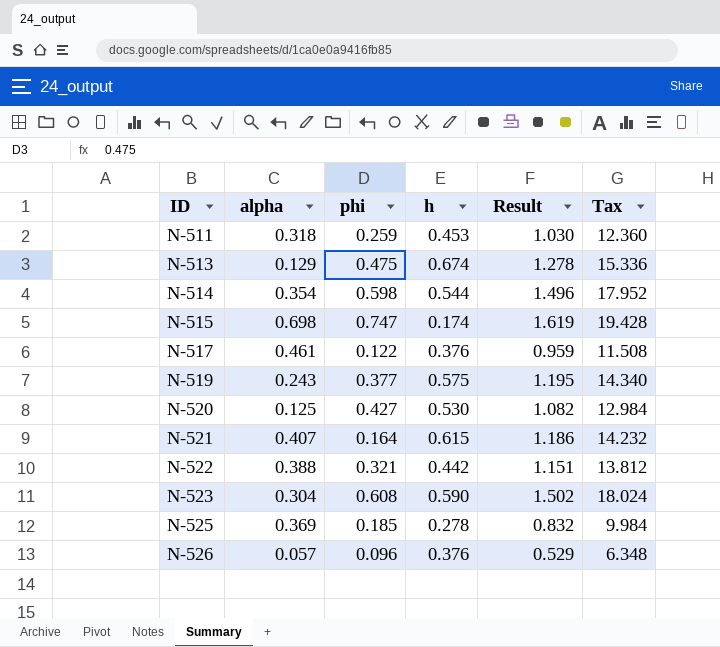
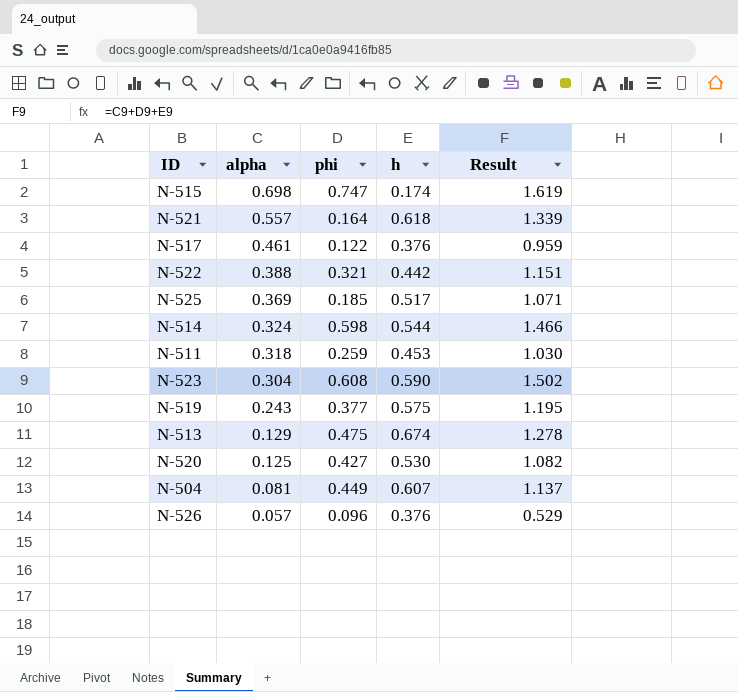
row order: ID ascending -> alpha descending
column Tax | formula: [Result] * 12 -> none
N-521 | alpha: 0.407 -> 0.557
N-521 | h: 0.615 -> 0.618
N-521 | Result: 1.186 -> 1.339
N-525 | h: 0.278 -> 0.517
N-525 | Result: 0.832 -> 1.071
N-514 | alpha: 0.354 -> 0.324
N-514 | Result: 1.496 -> 1.466
row N-504: none -> 0.081 | 0.449 | 0.607 | 1.137

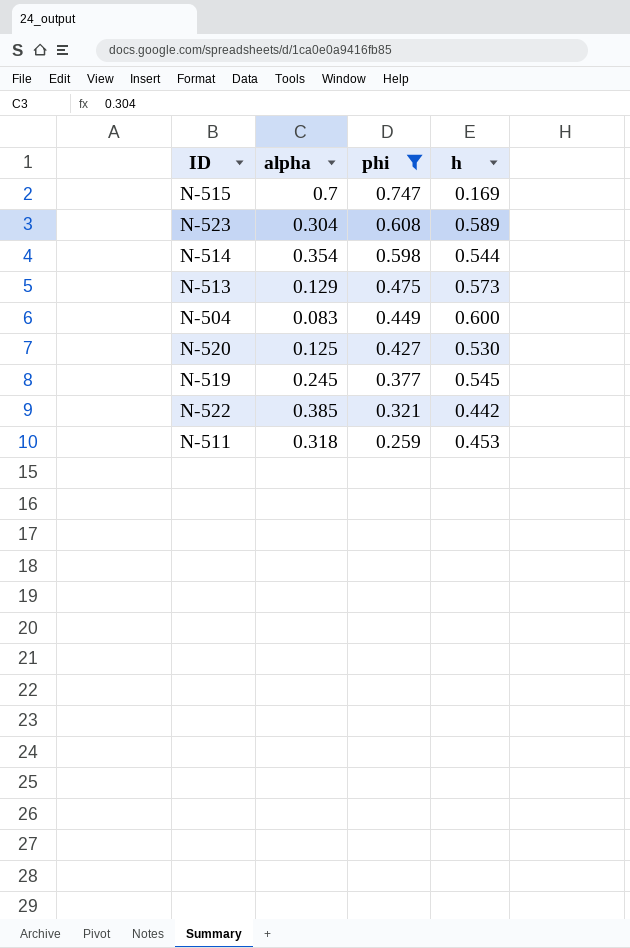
filter: none -> phi >= 0.259
row order: alpha descending -> phi descending
column Result | formula: [alpha] + [phi] + [h] -> none
N-515 | alpha: 0.698 -> 0.7
N-515 | h: 0.174 -> 0.169
N-523 | h: 0.590 -> 0.589
N-514 | alpha: 0.324 -> 0.354
N-513 | h: 0.674 -> 0.573
N-504 | alpha: 0.081 -> 0.083
N-504 | h: 0.607 -> 0.600
N-519 | alpha: 0.243 -> 0.245
N-519 | h: 0.575 -> 0.545
N-522 | alpha: 0.388 -> 0.385

